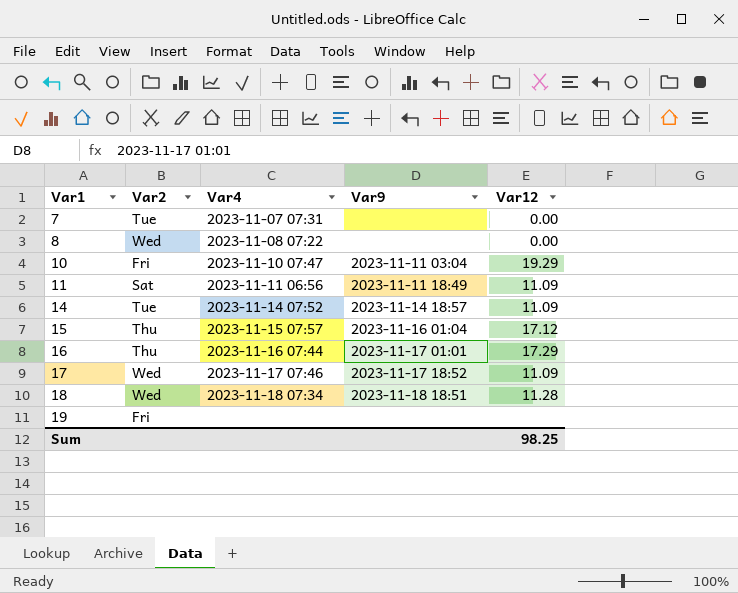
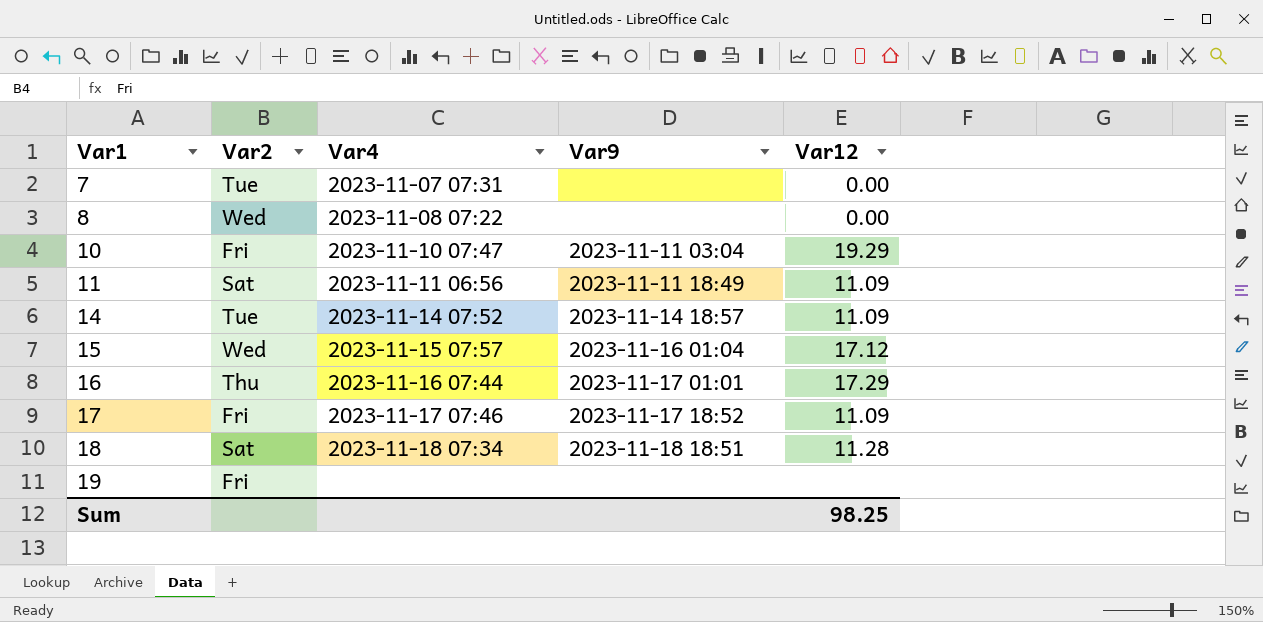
15 | Var2: Thu -> Wed
17 | Var2: Wed -> Fri
18 | Var2: Wed -> Sat

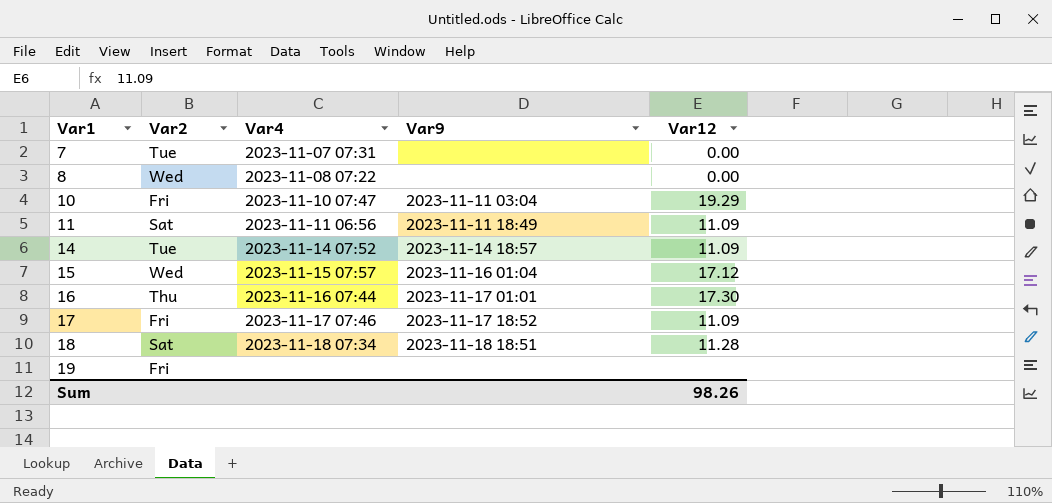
16 | Var12: 17.29 -> 17.30
Sum | Var12: 98.25 -> 98.26

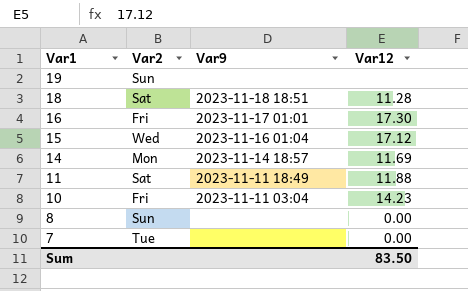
row order: Var1 ascending -> Var1 descending
column Var4 | position: 3 -> none
row 17: Fri | 2023-11-17 07:46 | 2023-11-17 18:52 | 11.09 -> none
19 | Var2: Fri -> Sun
16 | Var2: Thu -> Fri
14 | Var2: Tue -> Mon
14 | Var12: 11.09 -> 11.69
11 | Var12: 11.09 -> 11.88
10 | Var12: 19.29 -> 14.23
8 | Var2: Wed -> Sun
Sum | Var12: 98.26 -> 83.50

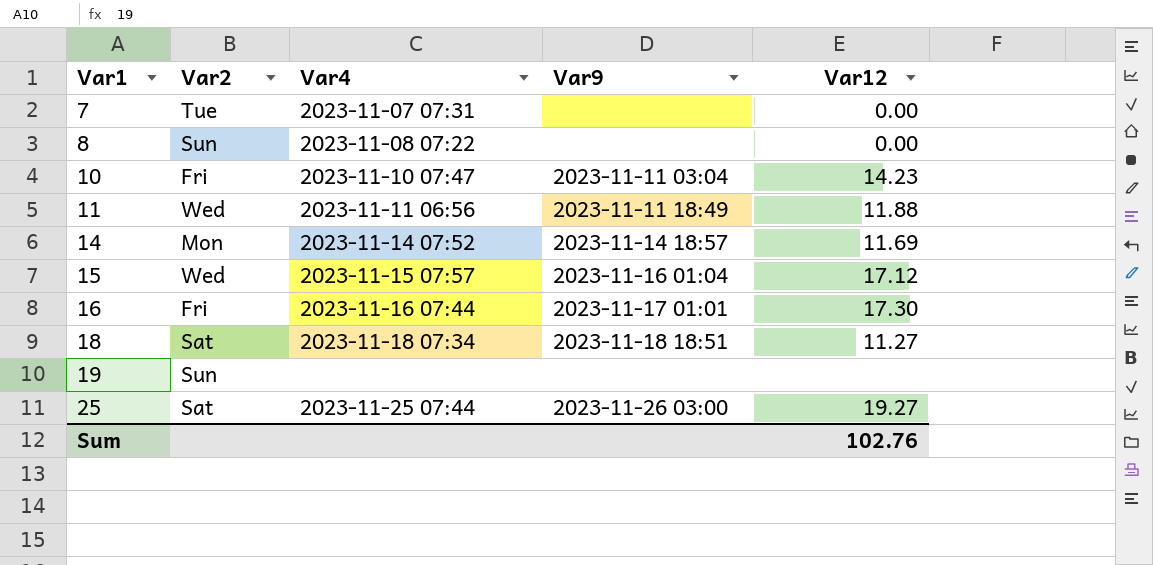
row order: Var1 descending -> Var1 ascending
column Var4 | position: none -> 3
11 | Var2: Sat -> Wed
18 | Var12: 11.28 -> 11.27
row 25: none -> Sat | 2023-11-25 07:44 | 2023-11-26 03:00 | 19.27
Sum | Var12: 83.50 -> 102.76

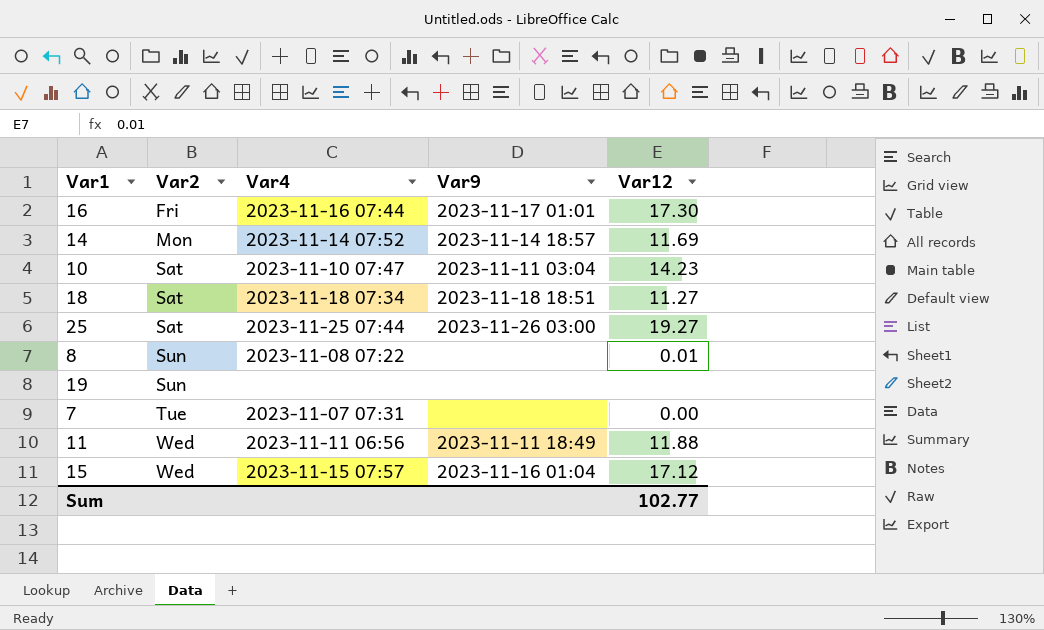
row order: Var1 ascending -> Var2 ascending
10 | Var2: Fri -> Sat
8 | Var12: 0.00 -> 0.01
Sum | Var12: 102.76 -> 102.77

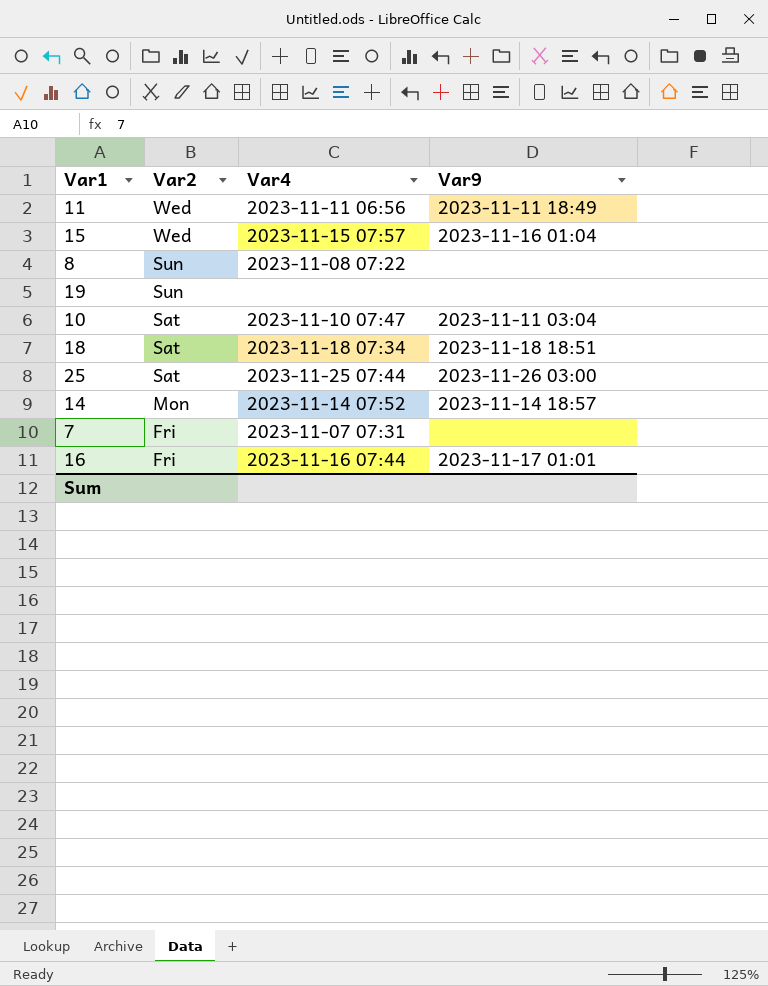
row order: Var2 ascending -> Var2 descending
column Var12 | position: 5 -> none
7 | Var2: Tue -> Fri

